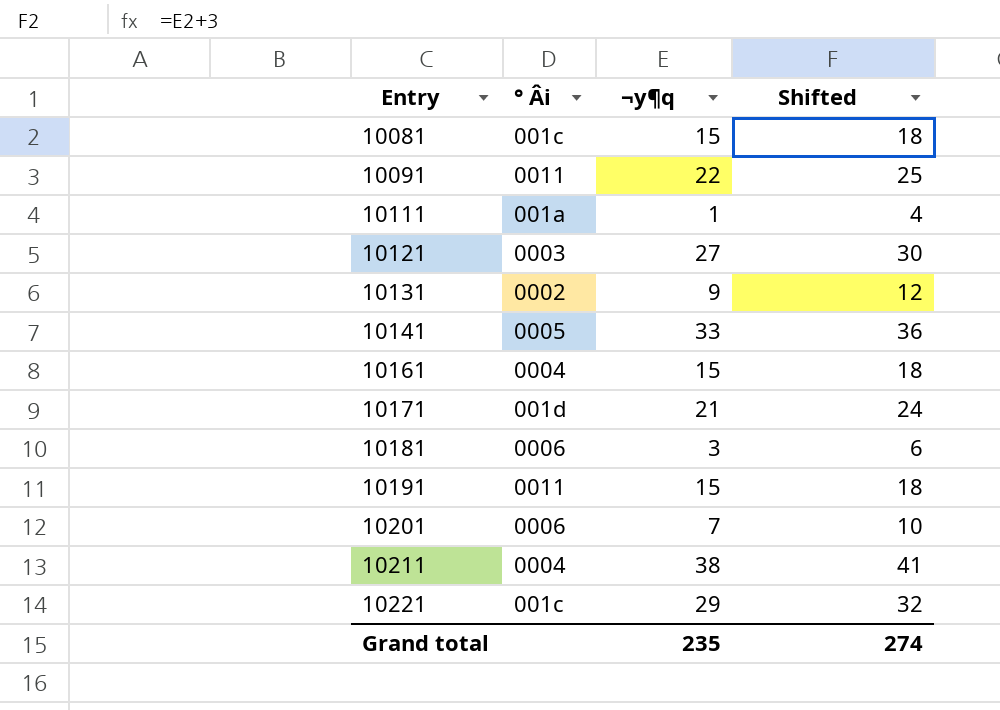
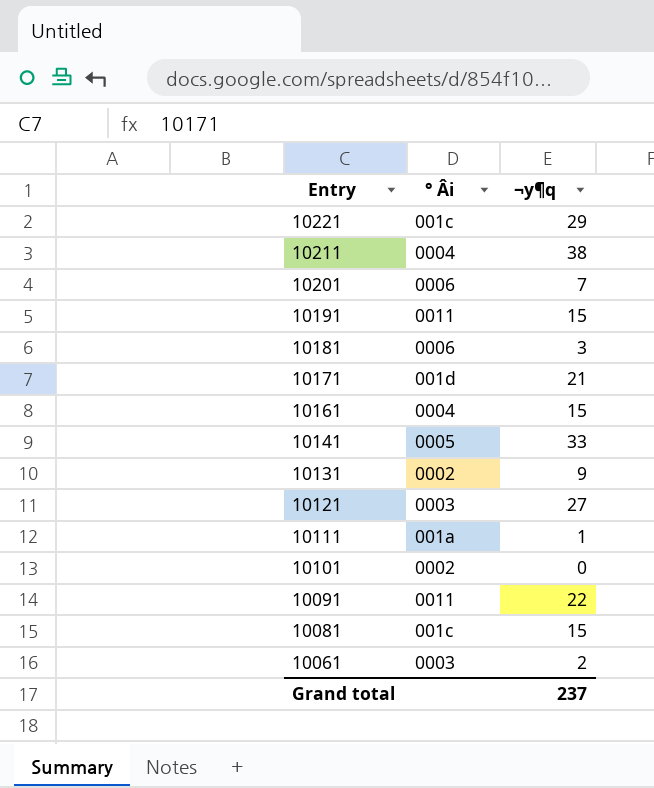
row order: Entry ascending -> Entry descending
column Shifted | formula: [¬y¶q] + 3 -> none
row 10101: none -> 0002 | 0
row 10061: none -> 0003 | 2
Grand total | ¬y¶q: 235 -> 237

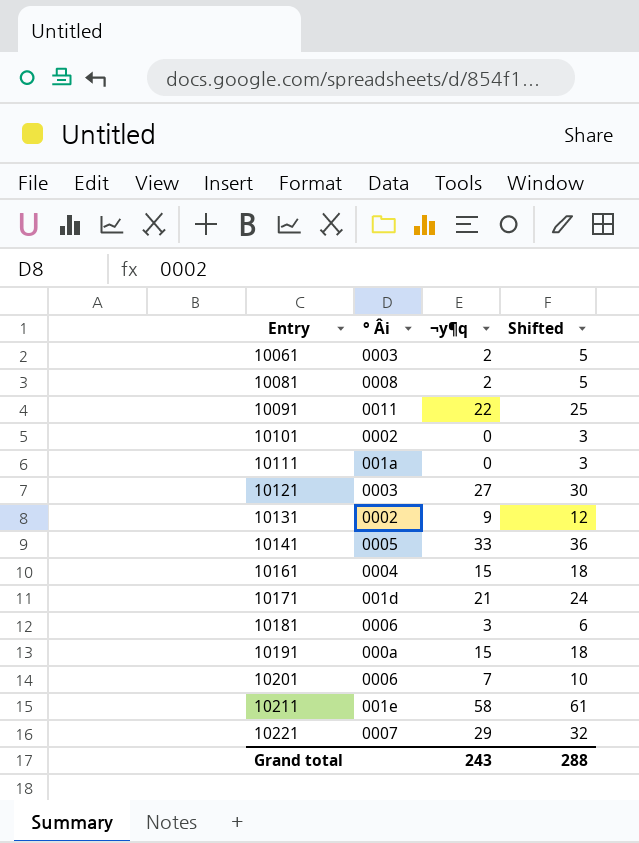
row order: Entry descending -> Entry ascending
column Shifted | formula: none -> [¬y¶q] + 3
10081 | ° Âi: 001c -> 0008
10081 | ¬y¶q: 15 -> 2
10111 | ¬y¶q: 1 -> 0
10191 | ° Âi: 0011 -> 000a
10211 | ° Âi: 0004 -> 001e
10211 | ¬y¶q: 38 -> 58
10221 | ° Âi: 001c -> 0007
Grand total | ¬y¶q: 237 -> 243

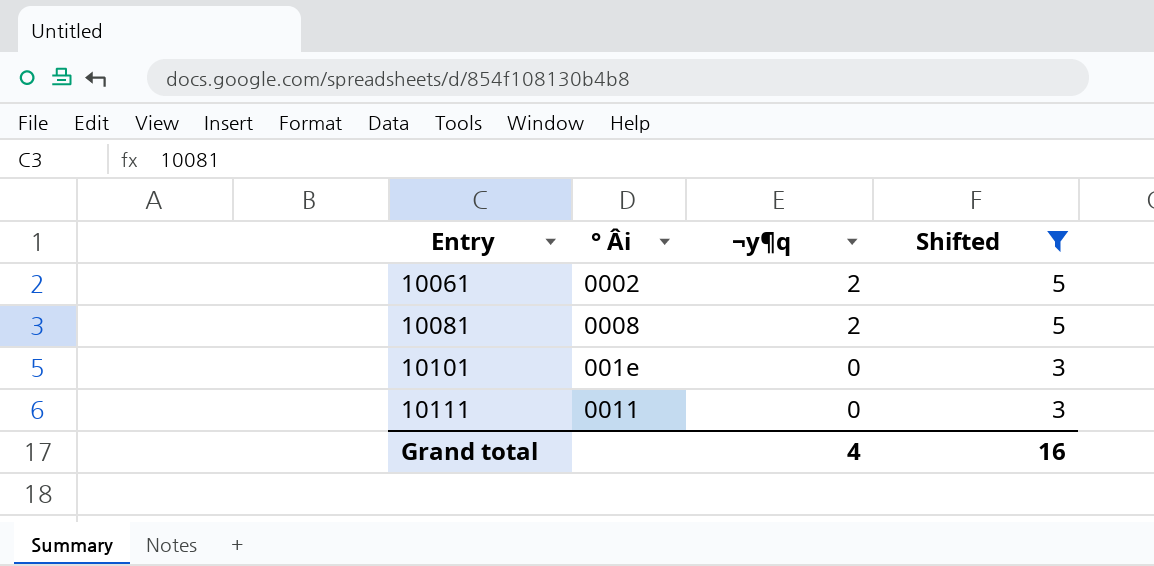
filter: none -> Shifted <= 5
10061 | ° Âi: 0003 -> 0002
10101 | ° Âi: 0002 -> 001e
10111 | ° Âi: 001a -> 0011
Grand total | ¬y¶q: 243 -> 4
Grand total | Shifted: 288 -> 16

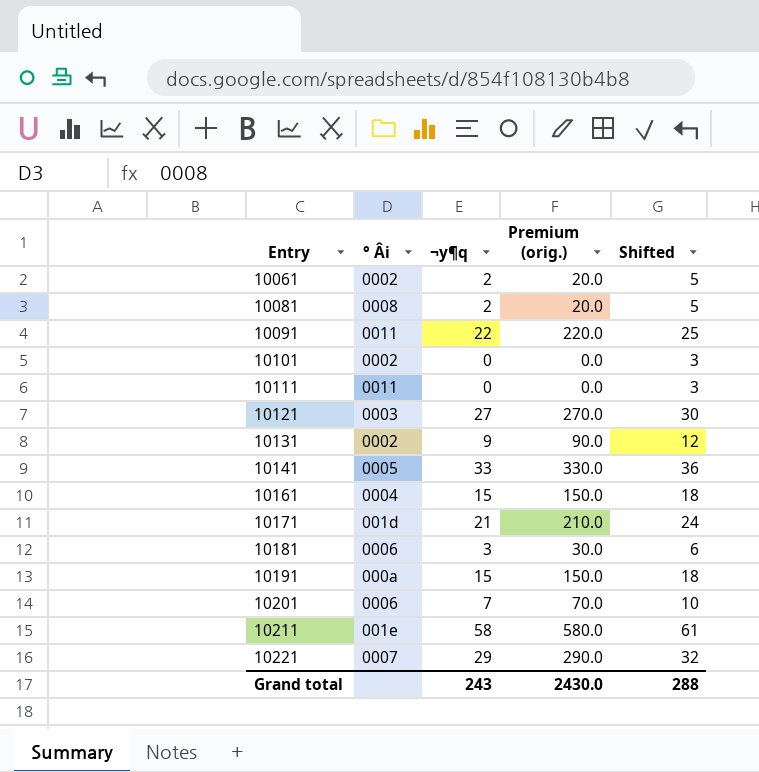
filter: Shifted <= 5 -> none
column Premium (orig.) | formula: none -> [¬y¶q] * 10
10101 | ° Âi: 001e -> 0002
Grand total | ¬y¶q: 4 -> 243
Grand total | Shifted: 16 -> 288

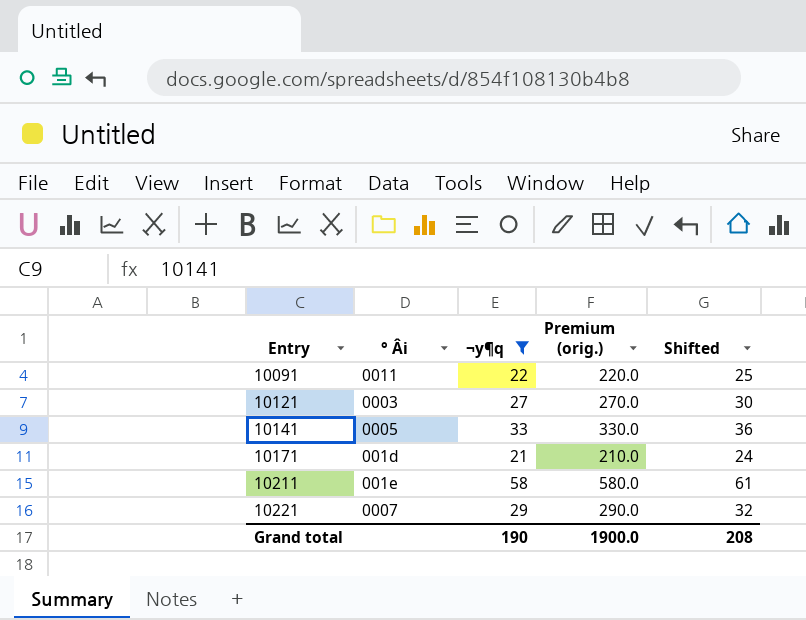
filter: none -> ¬y¶q >= 21
Grand total | ¬y¶q: 243 -> 190
Grand total | Premium (orig.): 2430.0 -> 1900.0
Grand total | Shifted: 288 -> 208

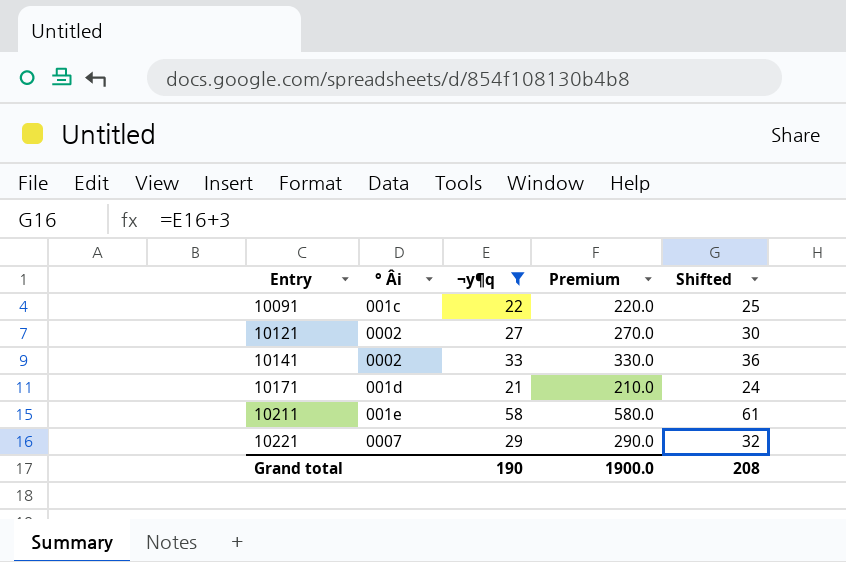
column name: Premium (orig.) -> Premium
10091 | ° Âi: 0011 -> 001c
10121 | ° Âi: 0003 -> 0002
10141 | ° Âi: 0005 -> 0002

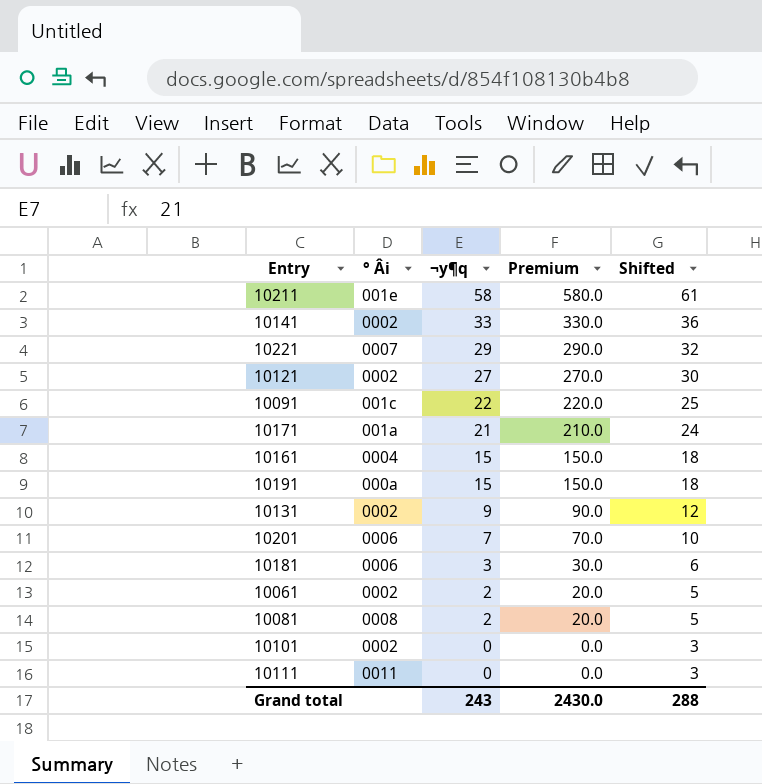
filter: ¬y¶q >= 21 -> none
row order: Entry ascending -> ¬y¶q descending
10171 | ° Âi: 001d -> 001a
Grand total | ¬y¶q: 190 -> 243
Grand total | Premium: 1900.0 -> 2430.0
Grand total | Shifted: 208 -> 288

